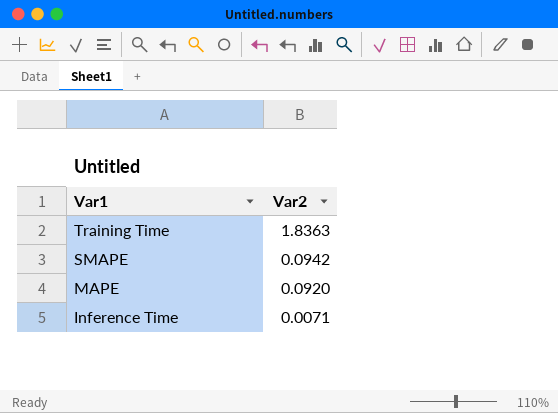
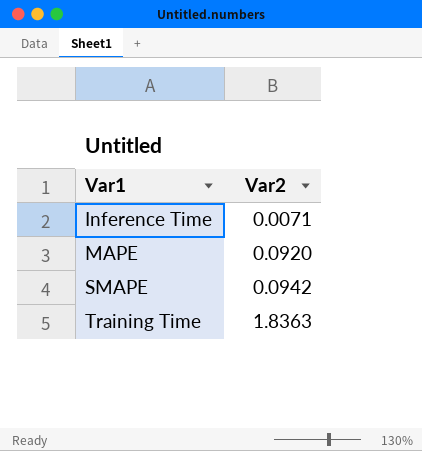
row order: Var1 descending -> Var1 ascending

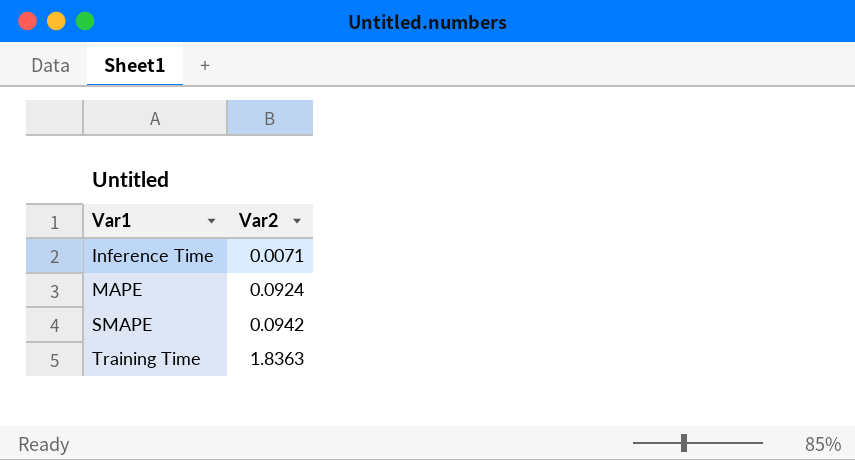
MAPE | Var2: 0.0920 -> 0.0924

